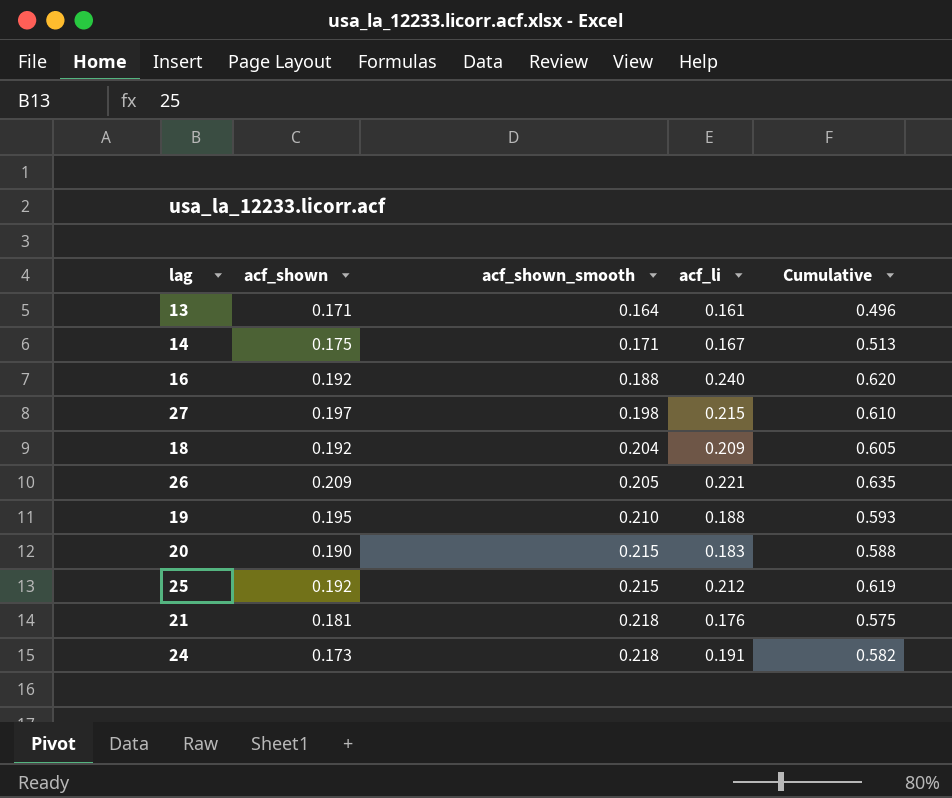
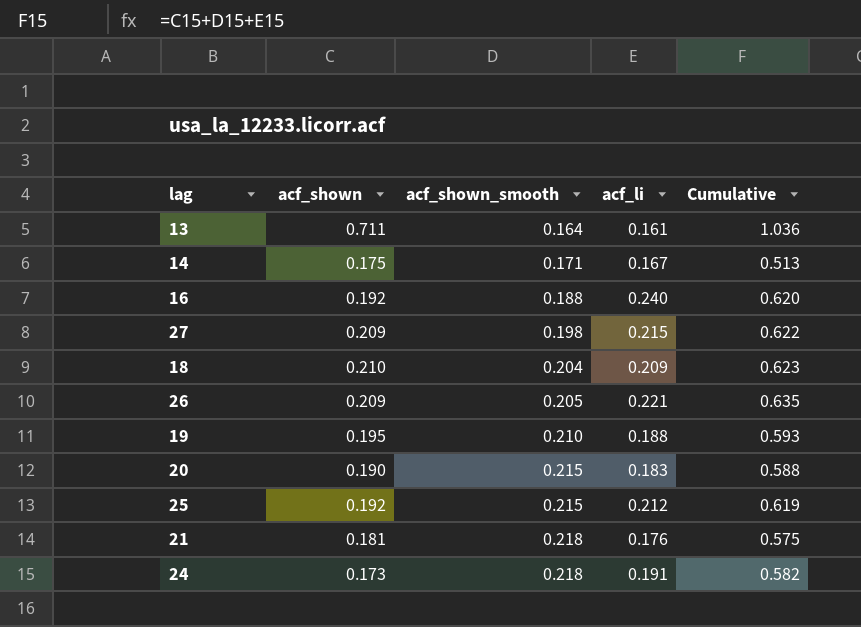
13 | acf_shown: 0.171 -> 0.711
13 | Cumulative: 0.496 -> 1.036
27 | acf_shown: 0.197 -> 0.209
27 | Cumulative: 0.610 -> 0.622
18 | acf_shown: 0.192 -> 0.210
18 | Cumulative: 0.605 -> 0.623

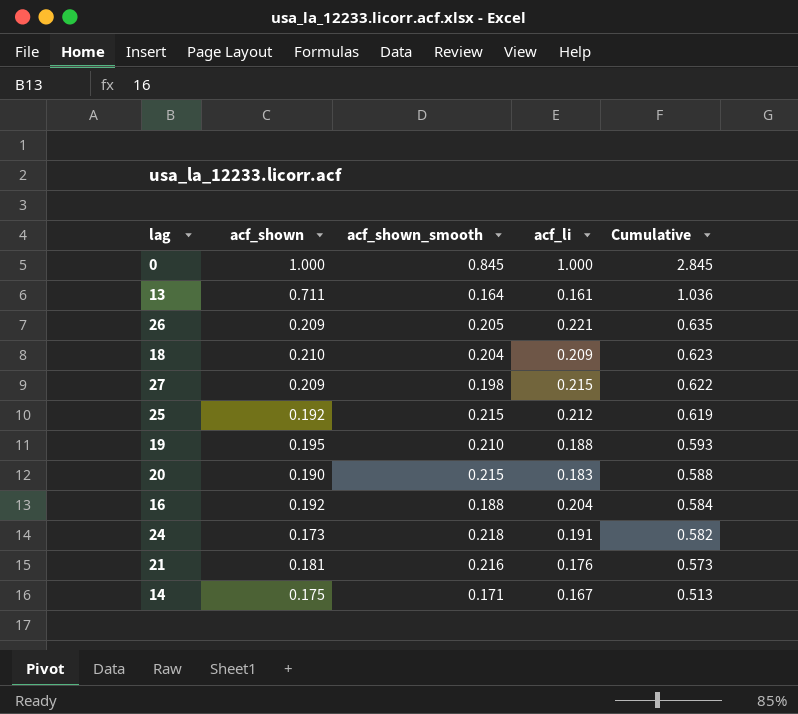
row order: acf_shown_smooth ascending -> Cumulative descending
row 0: none -> 1.000 | 0.845 | 1.000 | 2.845
16 | acf_li: 0.240 -> 0.204
16 | Cumulative: 0.620 -> 0.584
21 | acf_shown_smooth: 0.218 -> 0.216
21 | Cumulative: 0.575 -> 0.573

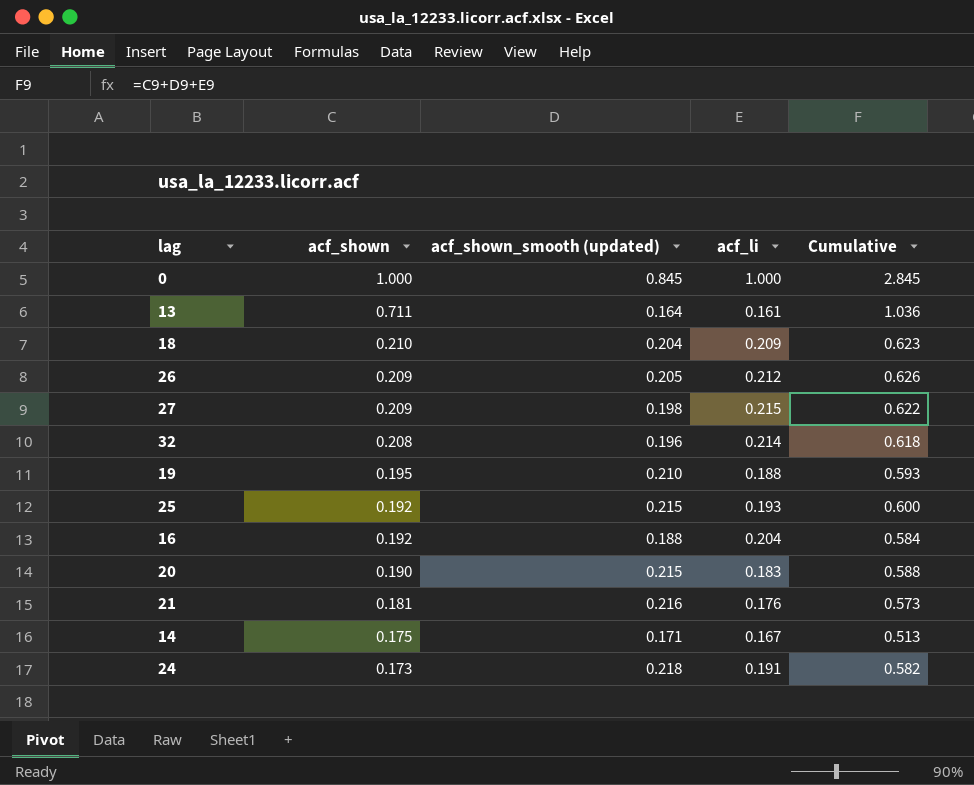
row order: Cumulative descending -> acf_shown descending
column name: acf_shown_smooth -> acf_shown_smooth (updated)
26 | acf_li: 0.221 -> 0.212
26 | Cumulative: 0.635 -> 0.626
row 32: none -> 0.208 | 0.196 | 0.214 | 0.618
25 | acf_li: 0.212 -> 0.193
25 | Cumulative: 0.619 -> 0.600

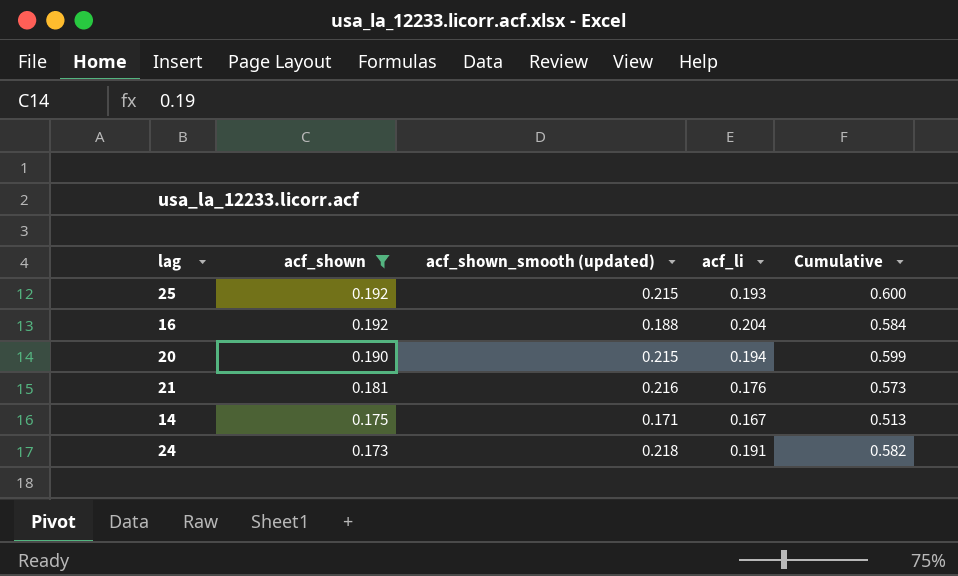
filter: none -> acf_shown <= 0.192
20 | acf_li: 0.183 -> 0.194
20 | Cumulative: 0.588 -> 0.599

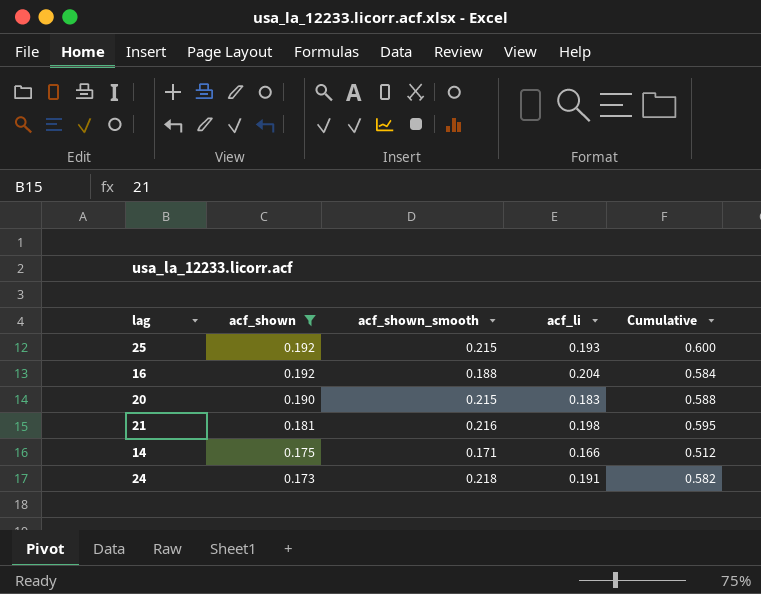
column name: acf_shown_smooth (updated) -> acf_shown_smooth
20 | acf_li: 0.194 -> 0.183
20 | Cumulative: 0.599 -> 0.588
21 | acf_li: 0.176 -> 0.198
21 | Cumulative: 0.573 -> 0.595
14 | acf_li: 0.167 -> 0.166
14 | Cumulative: 0.513 -> 0.512

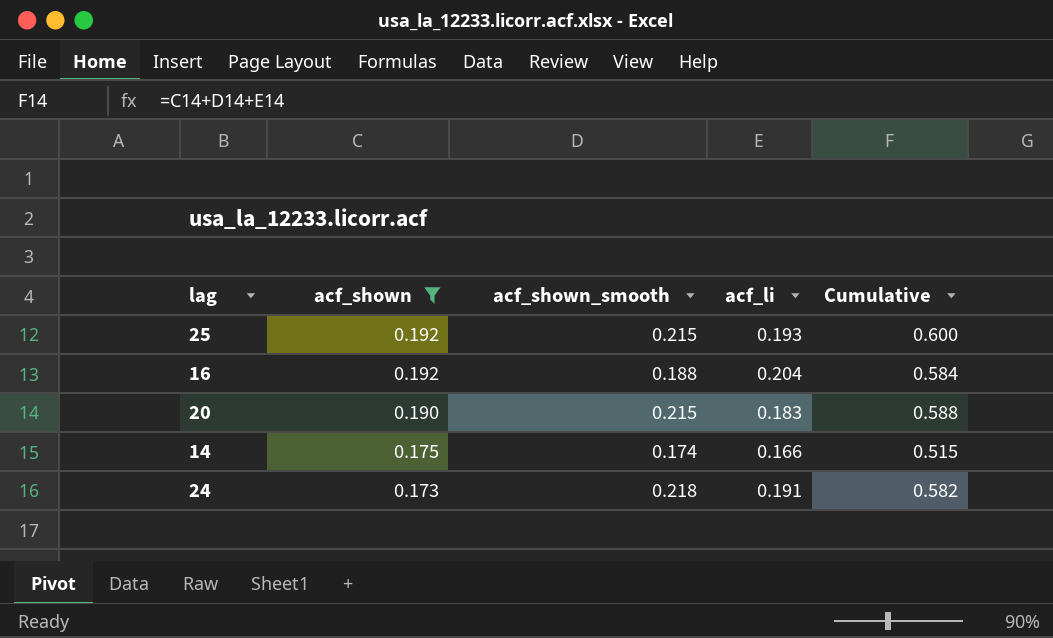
row 21: 0.181 | 0.216 | 0.198 | 0.595 -> none
14 | acf_shown_smooth: 0.171 -> 0.174
14 | Cumulative: 0.512 -> 0.515

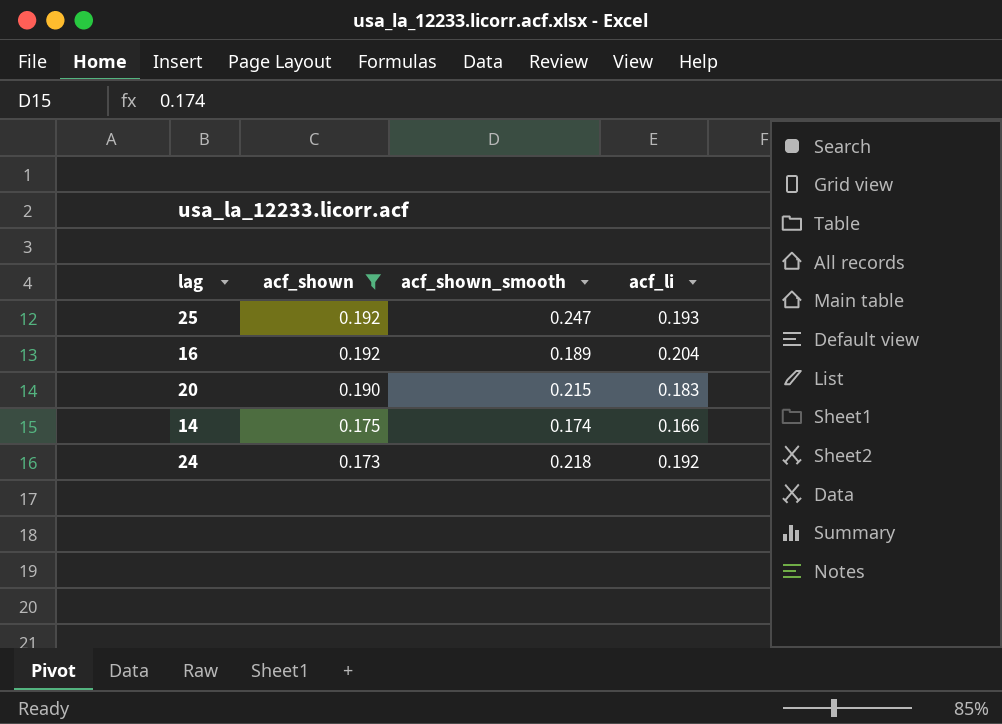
column Cumulative | formula: [acf_shown] + [acf_shown_smooth] + [acf_li] -> none
25 | acf_shown_smooth: 0.215 -> 0.247
16 | acf_shown_smooth: 0.188 -> 0.189
24 | acf_li: 0.191 -> 0.192

